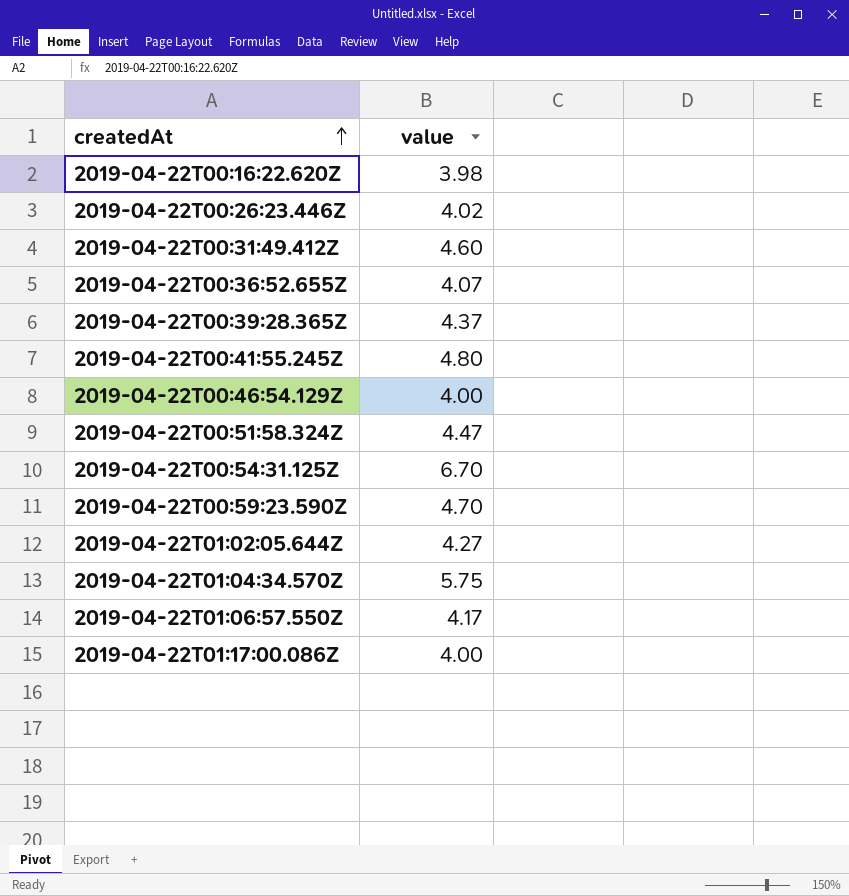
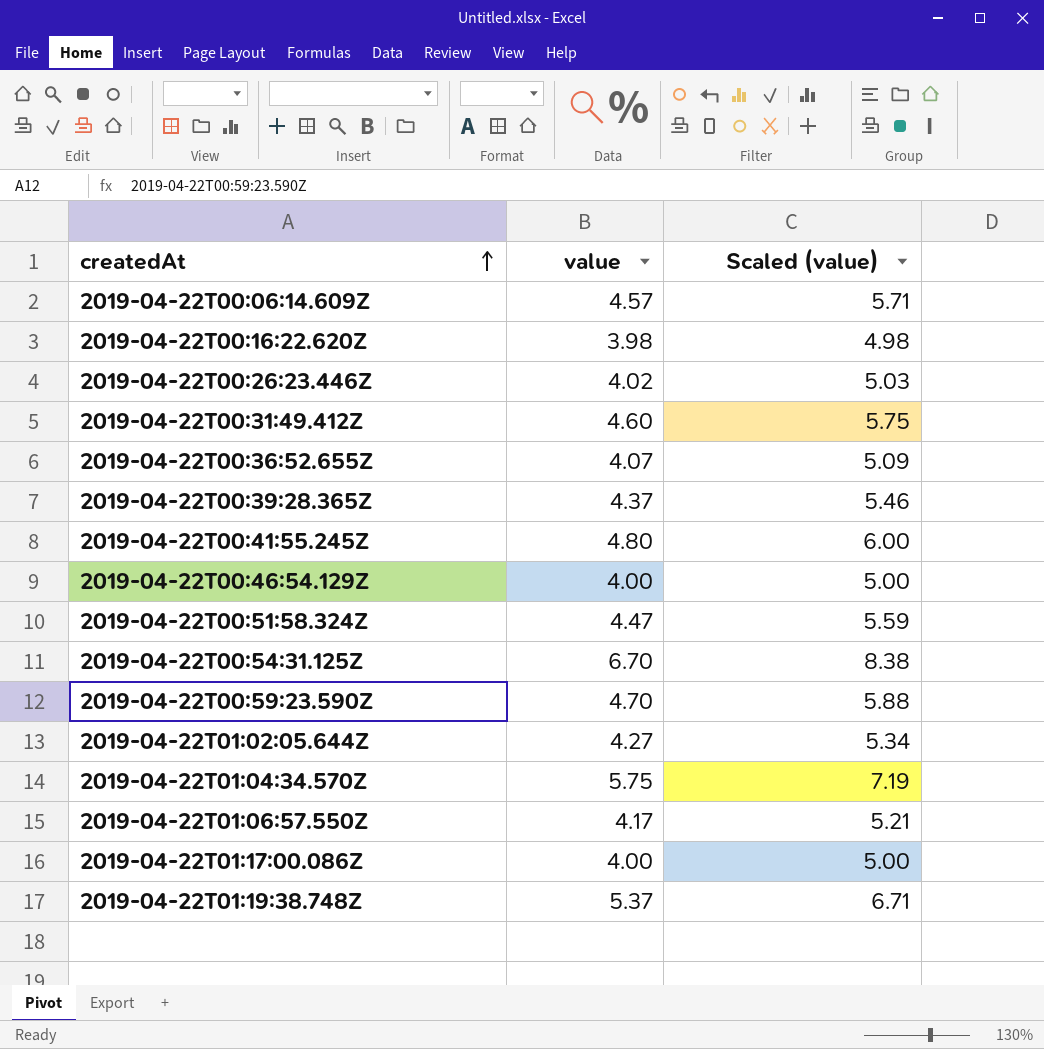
column Scaled (value) | formula: none -> [value] * 1.25
row 2019-04-22T00:06:14.609Z: none -> 4.57 | 5.71
row 2019-04-22T01:19:38.748Z: none -> 5.37 | 6.71

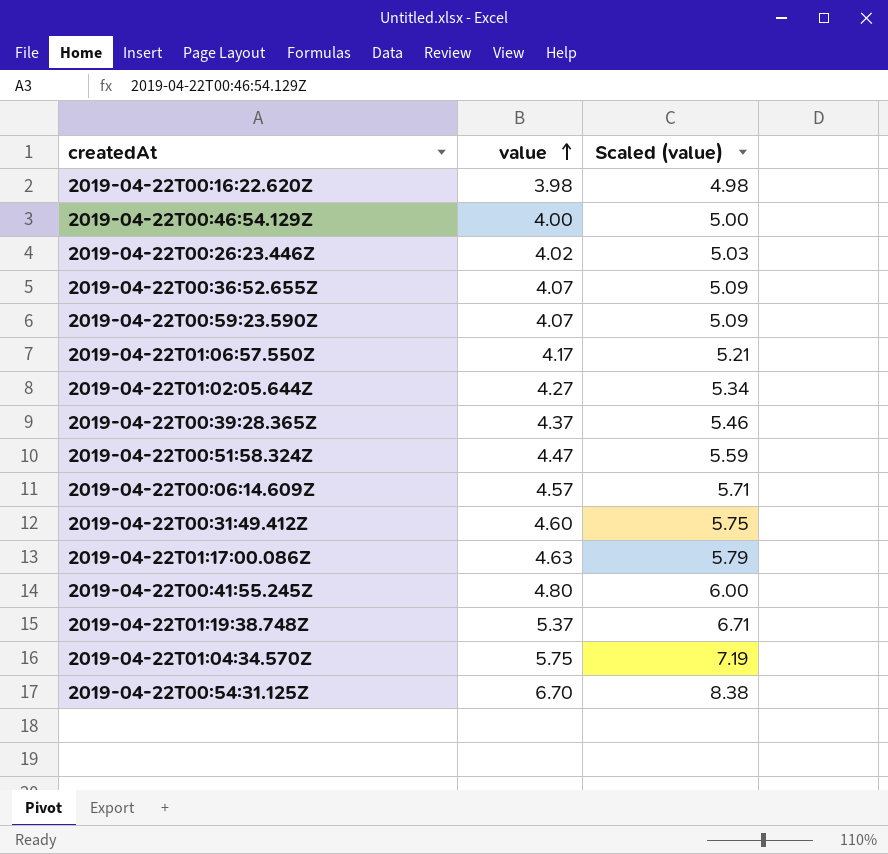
row order: createdAt ascending -> value ascending
2019-04-22T00:59:23.590Z | value: 4.70 -> 4.07
2019-04-22T00:59:23.590Z | Scaled (value): 5.88 -> 5.09
2019-04-22T01:17:00.086Z | value: 4.00 -> 4.63
2019-04-22T01:17:00.086Z | Scaled (value): 5.00 -> 5.79

